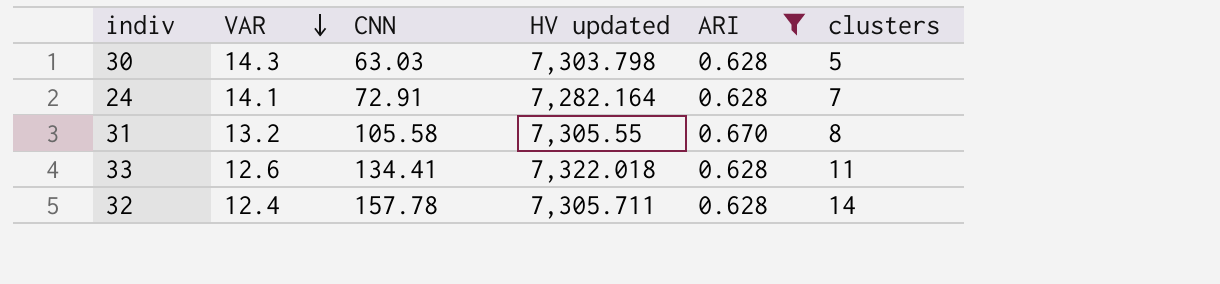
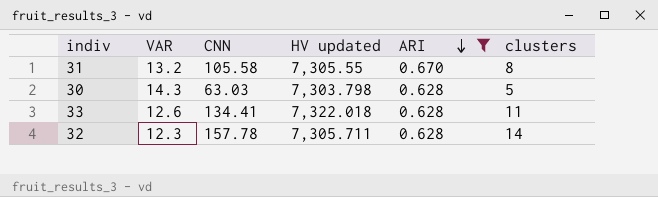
row order: VAR descending -> ARI descending
row 24: 14.1 | 72.91 | 7,282.164 | 0.628 | 7 -> none
32 | VAR: 12.4 -> 12.3

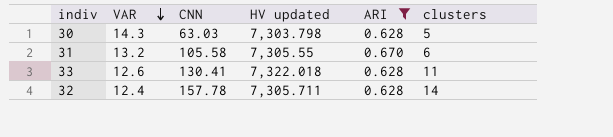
row order: ARI descending -> VAR descending
31 | clusters: 8 -> 6
33 | CNN: 134.41 -> 130.41
32 | VAR: 12.3 -> 12.4

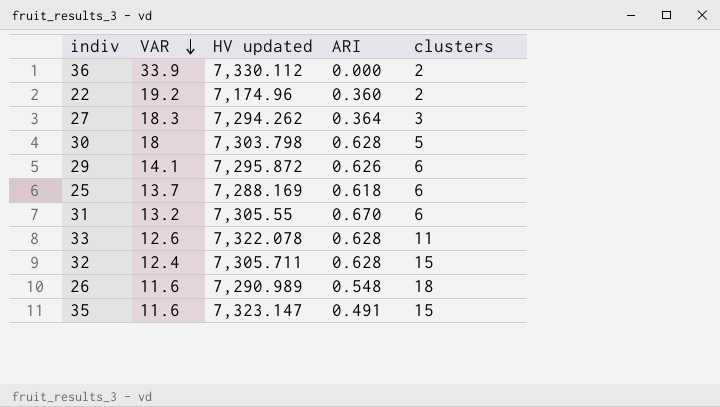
filter: ARI >= 0.628 -> none
column CNN | position: 3 -> none
30 | VAR: 14.3 -> 18
33 | HV updated: 7,322.018 -> 7,322.078
32 | clusters: 14 -> 15

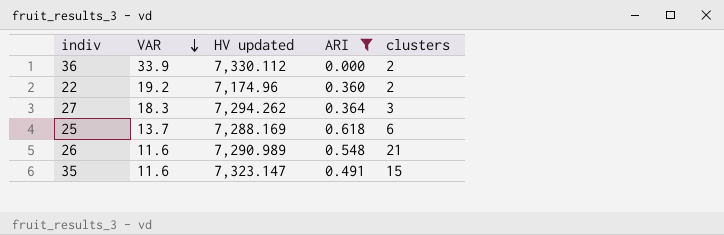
filter: none -> ARI <= 0.618
26 | clusters: 18 -> 21

